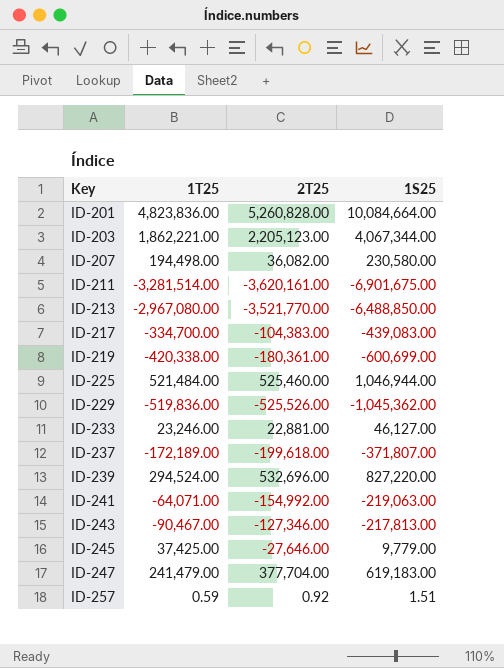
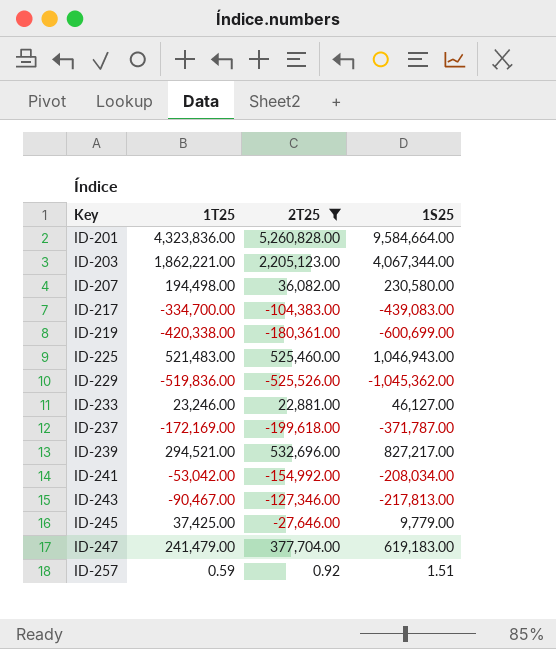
filter: none -> 2T25 >= -525,526.00
ID-201 | 1T25: 4,823,836.00 -> 4,323,836.00
ID-201 | 1S25: 10,084,664.00 -> 9,584,664.00
ID-225 | 1T25: 521,484.00 -> 521,483.00
ID-225 | 1S25: 1,046,944.00 -> 1,046,943.00
ID-237 | 1T25: -172,189.00 -> -172,169.00
ID-237 | 1S25: -371,807.00 -> -371,787.00
ID-239 | 1T25: 294,524.00 -> 294,521.00
ID-239 | 1S25: 827,220.00 -> 827,217.00
ID-241 | 1T25: -64,071.00 -> -53,042.00
ID-241 | 1S25: -219,063.00 -> -208,034.00

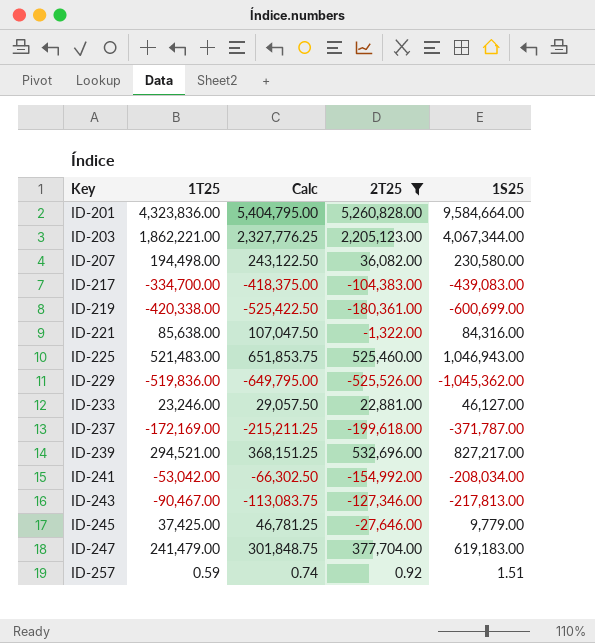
column Calc | formula: none -> [1T25] * 1.25
row ID-221: none -> 85,638.00 | 107,047.50 | -1,322.00 | 84,316.00

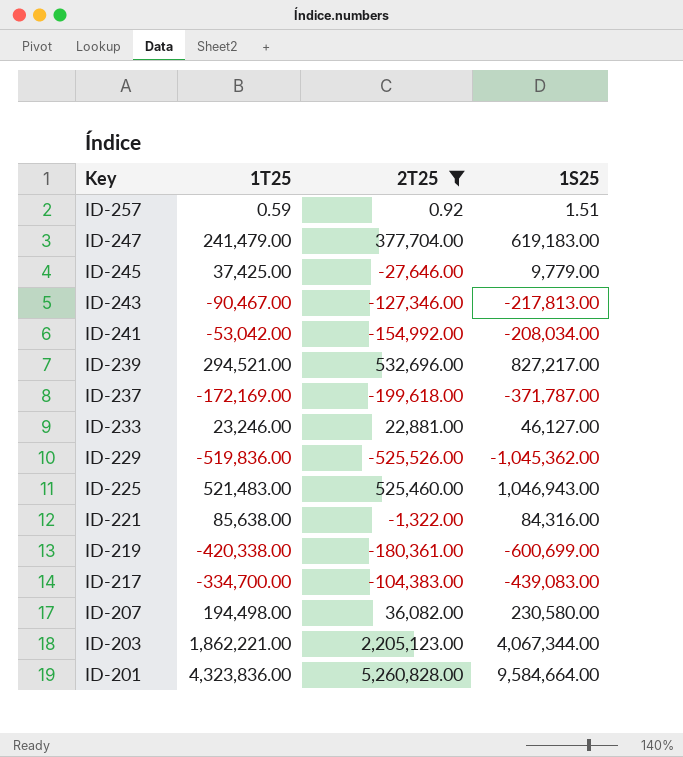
row order: Key ascending -> Key descending
column Calc | formula: [1T25] * 1.25 -> none

